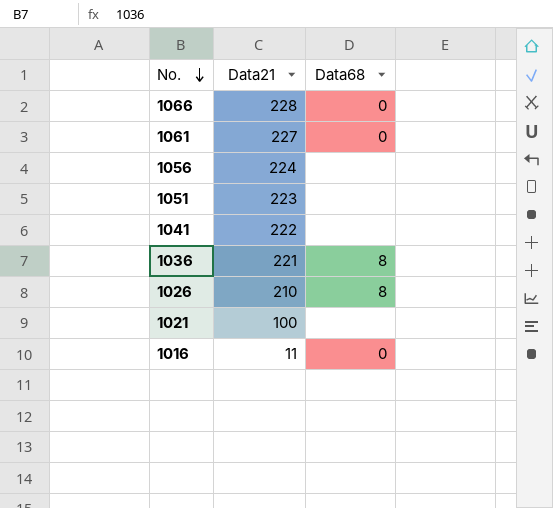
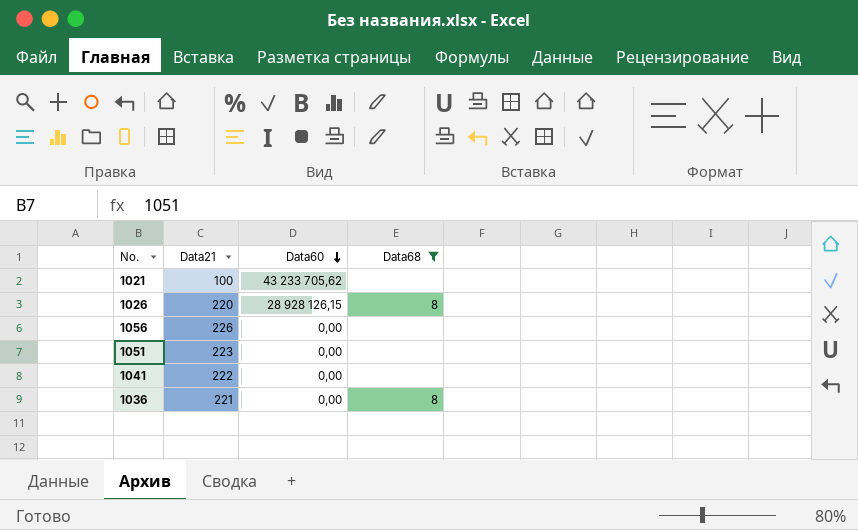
filter: none -> Data68 != 0
row order: No. descending -> Data60 descending
column Data60 | position: none -> 3
1026 | Data21: 210 -> 220
1056 | Data21: 224 -> 226

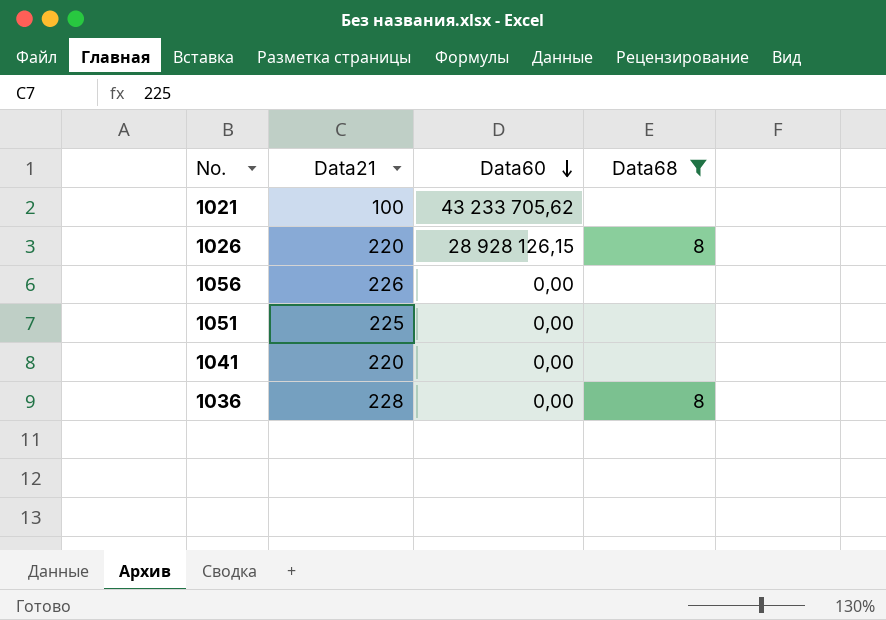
1051 | Data21: 223 -> 225
1041 | Data21: 222 -> 220
1036 | Data21: 221 -> 228

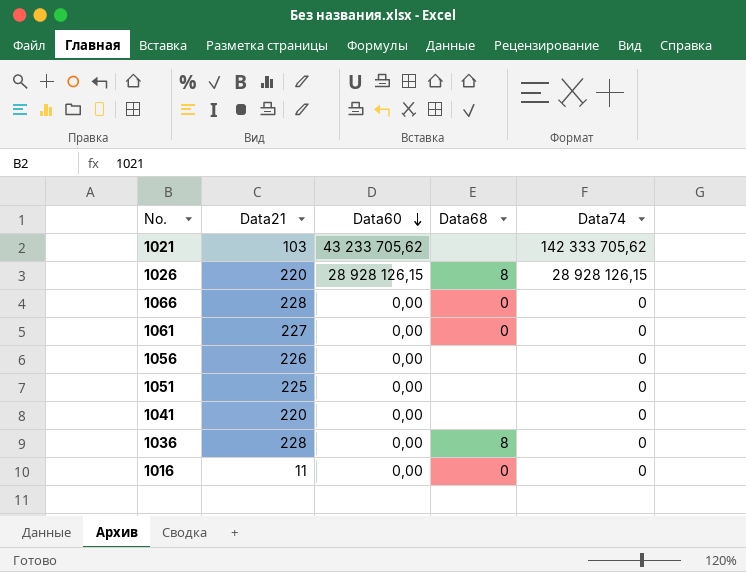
filter: Data68 != 0 -> none
column Data74 | position: none -> 5
1021 | Data21: 100 -> 103

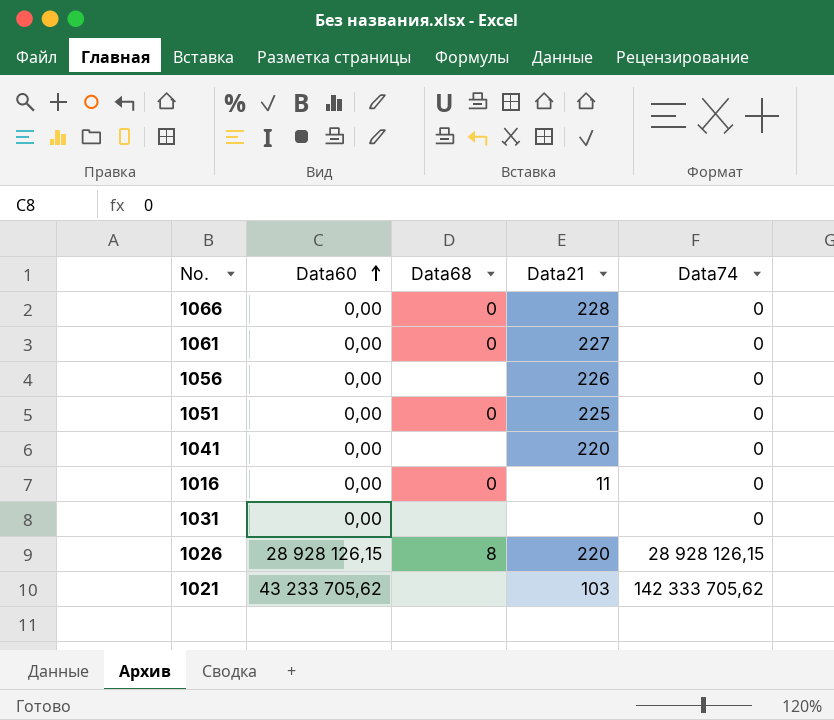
row order: Data60 descending -> Data60 ascending
column Data21 | position: 2 -> 4
row 1036: 228 | 0,00 | 8 | 0 -> none
1051 | Data68: none -> 0
row 1031: none -> 0,00 | none | none | 0

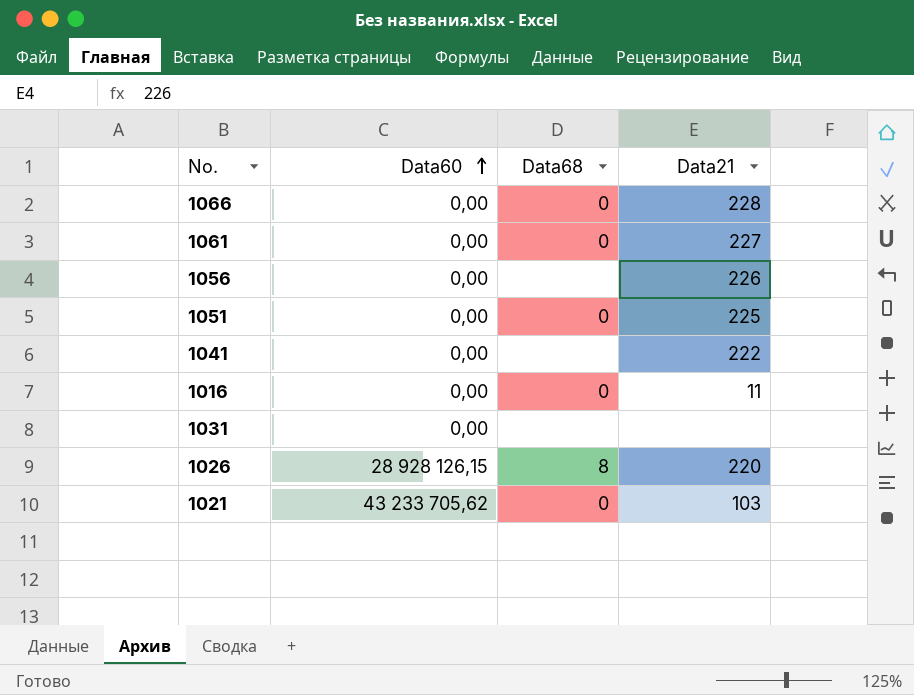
column Data74 | position: 5 -> none
1041 | Data21: 220 -> 222
1021 | Data68: none -> 0

